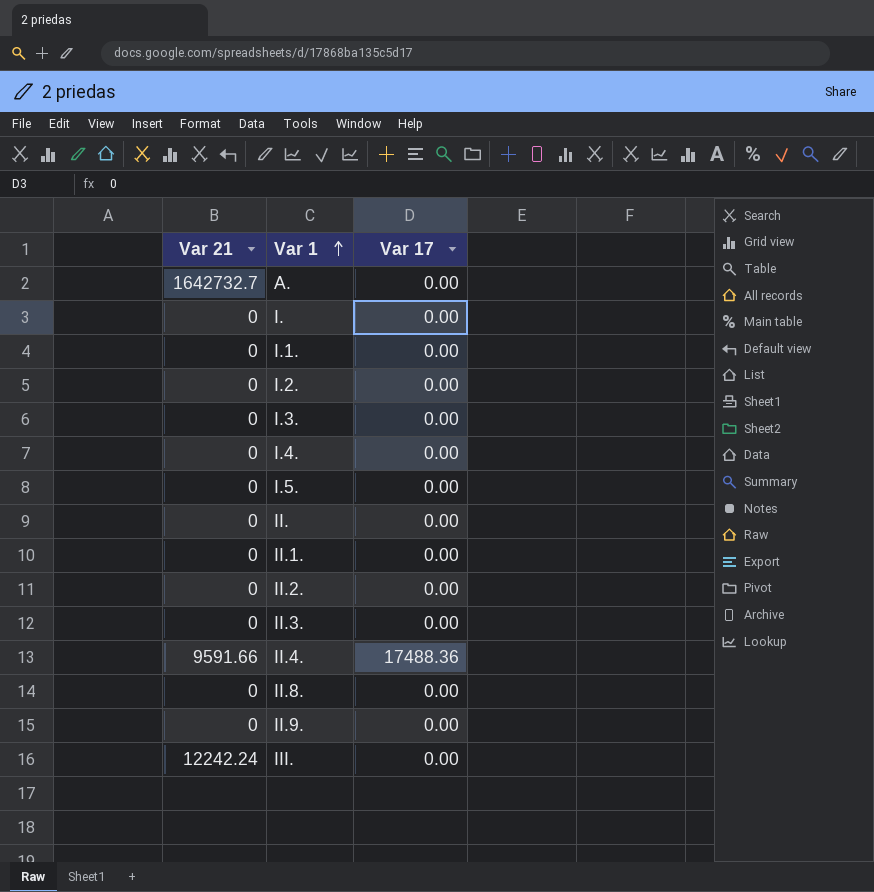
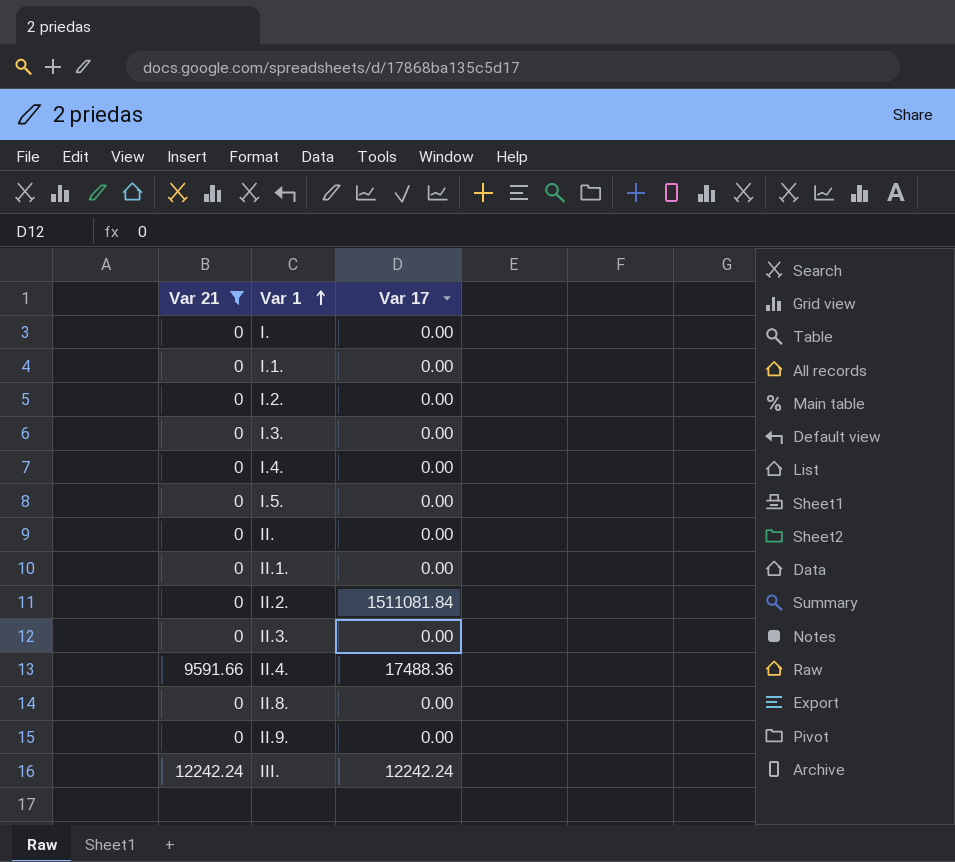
filter: none -> Var 21 != 1642732.7
II.2. | Var 17: 0.00 -> 1511081.84
III. | Var 17: 0.00 -> 12242.24

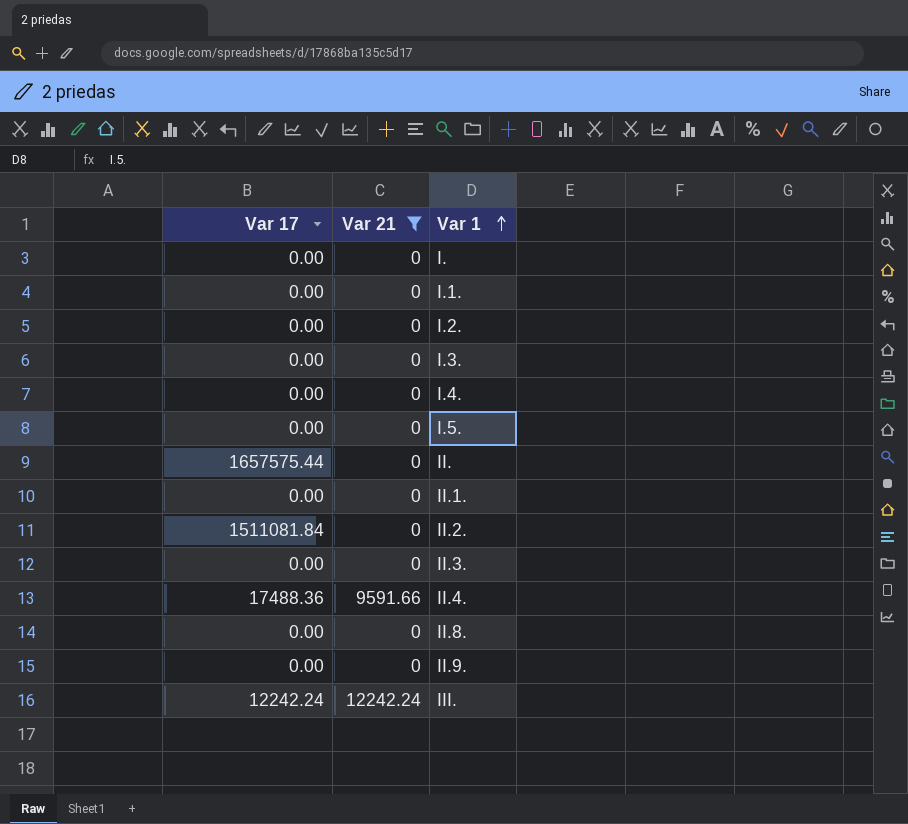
column Var 17 | position: 3 -> 1
II. | Var 17: 0.00 -> 1657575.44

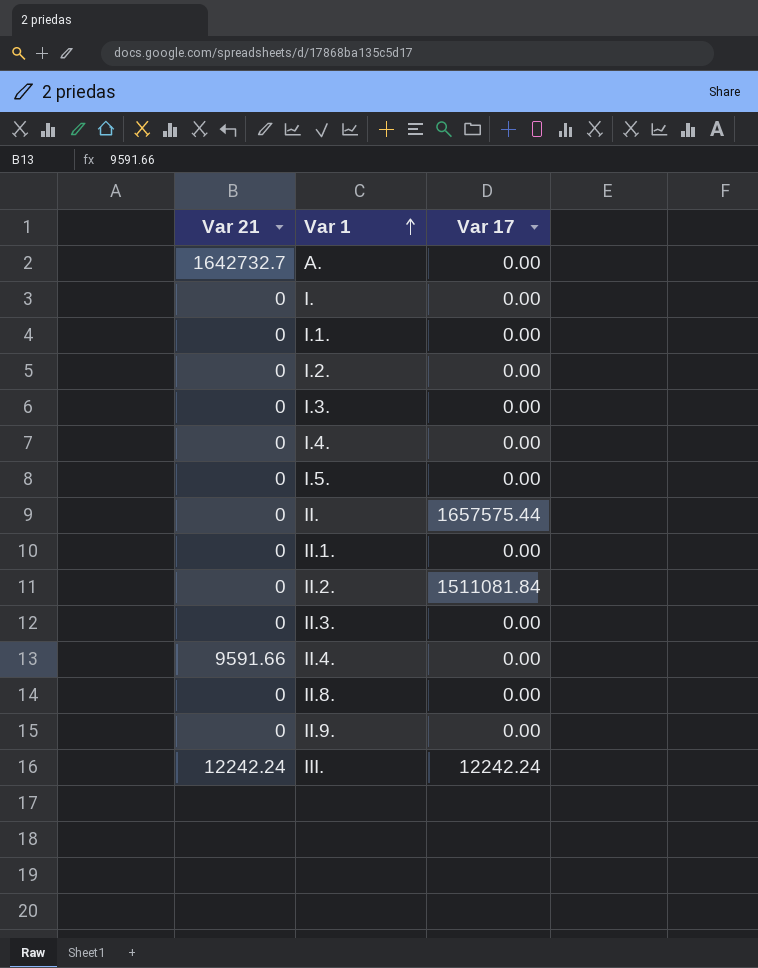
filter: Var 21 != 1642732.7 -> none
column Var 17 | position: 1 -> 3
II.4. | Var 17: 17488.36 -> 0.00

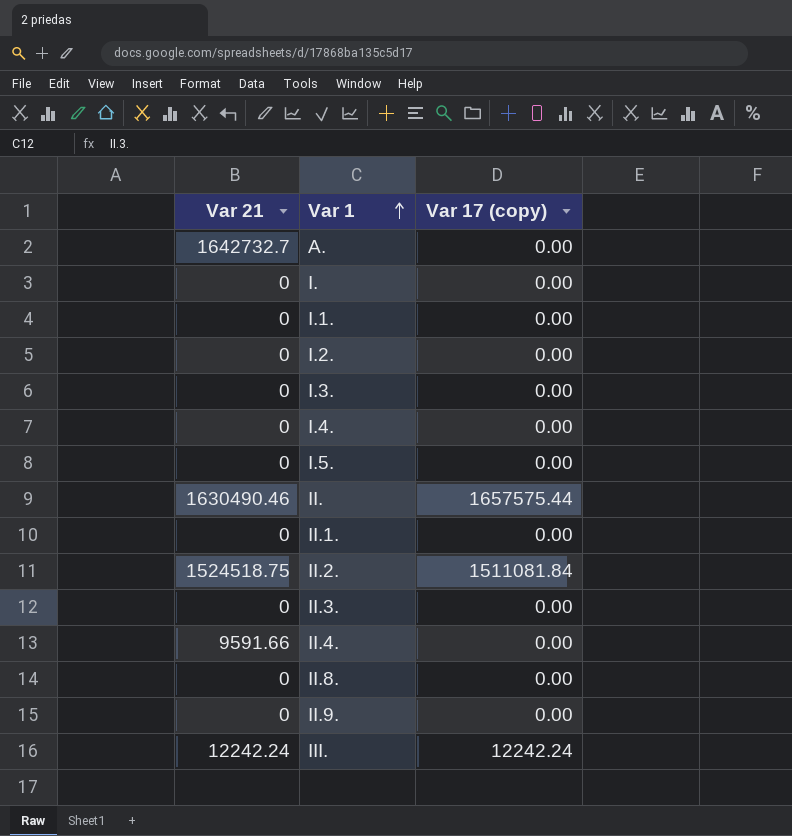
column name: Var 17 -> Var 17 (copy)
II. | Var 21: 0 -> 1630490.46
II.2. | Var 21: 0 -> 1524518.75

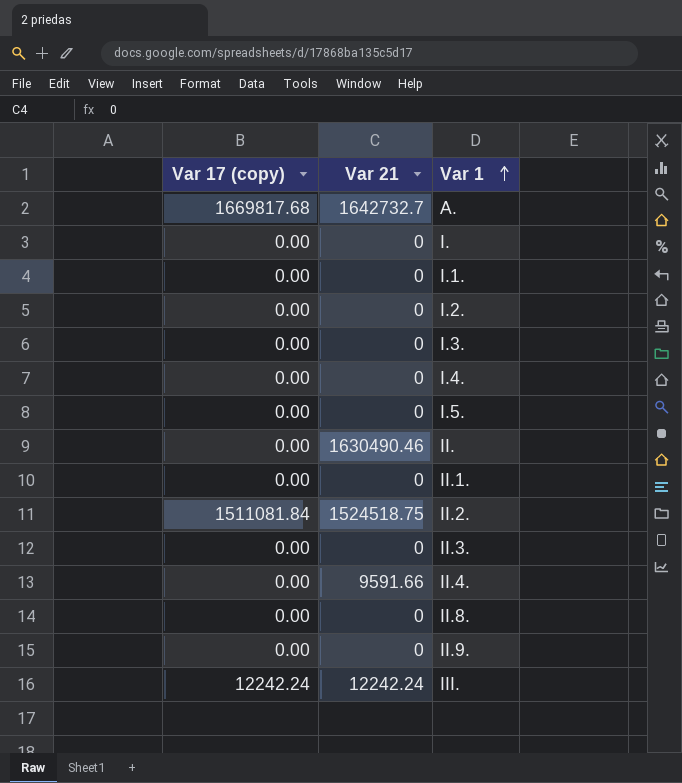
column Var 17 (copy) | position: 3 -> 1
A. | Var 17 (copy): 0.00 -> 1669817.68
II. | Var 17 (copy): 1657575.44 -> 0.00

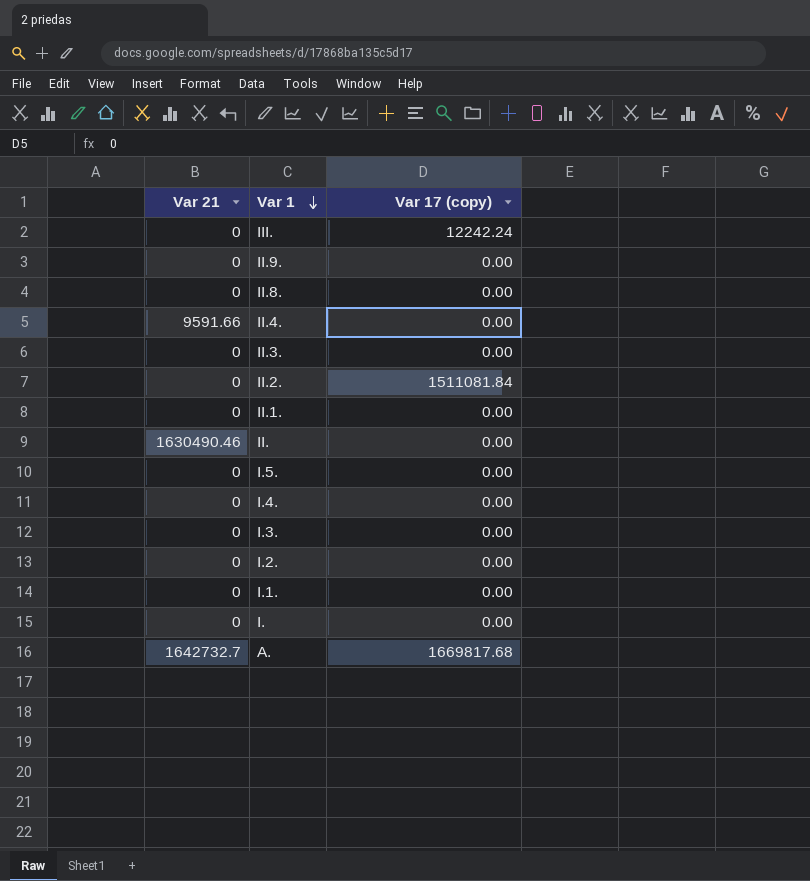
row order: Var 1 ascending -> Var 1 descending
column Var 17 (copy) | position: 1 -> 3
III. | Var 21: 12242.24 -> 0
II.2. | Var 21: 1524518.75 -> 0

